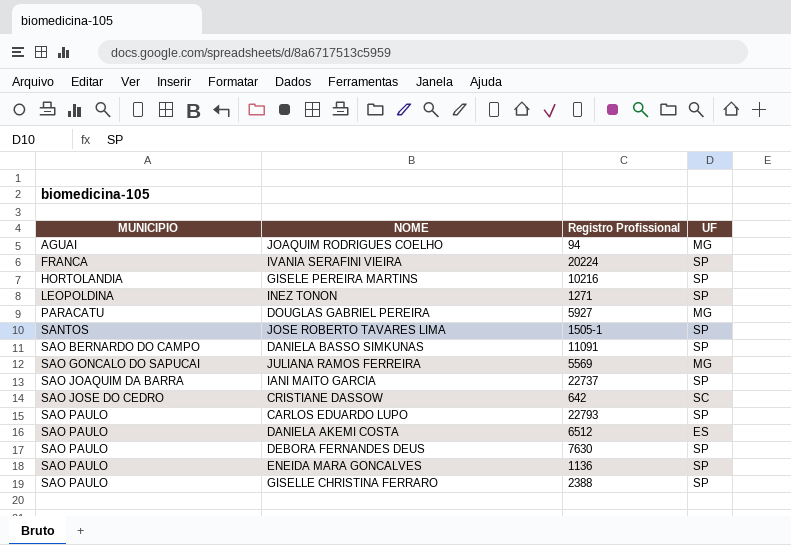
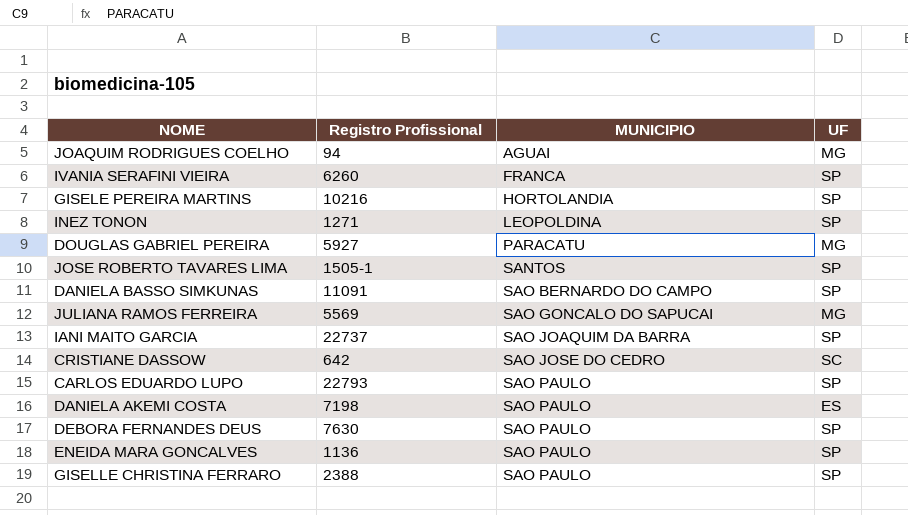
column MUNICIPIO | position: 1 -> 3
IVANIA SERAFINI VIEIRA | Registro Profissional: 20224 -> 6260
DANIELA AKEMI COSTA | Registro Profissional: 6512 -> 7198

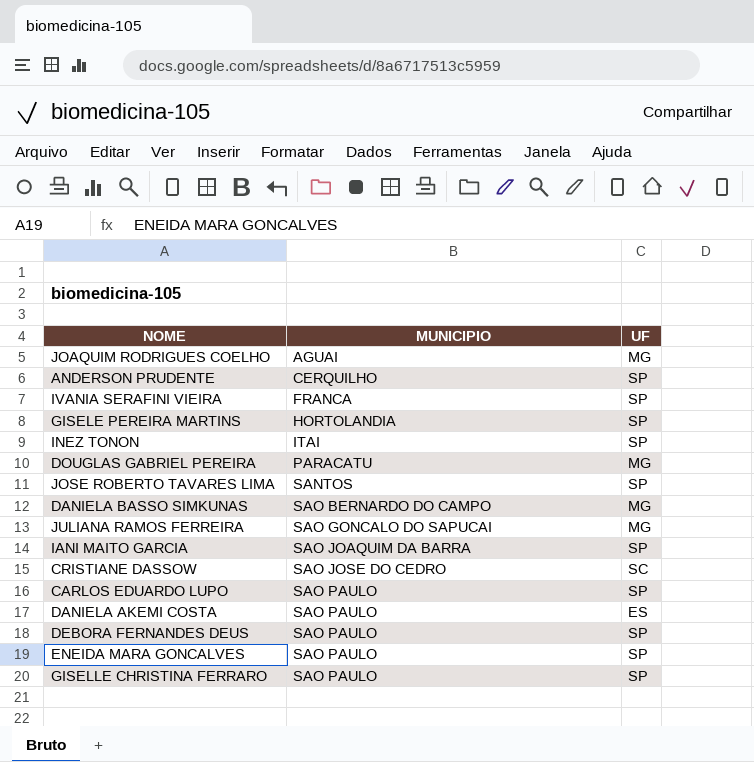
column Registro Profissional | position: 2 -> none
row ANDERSON PRUDENTE: none -> CERQUILHO | SP
INEZ TONON | MUNICIPIO: LEOPOLDINA -> ITAI
DANIELA BASSO SIMKUNAS | UF: SP -> MG

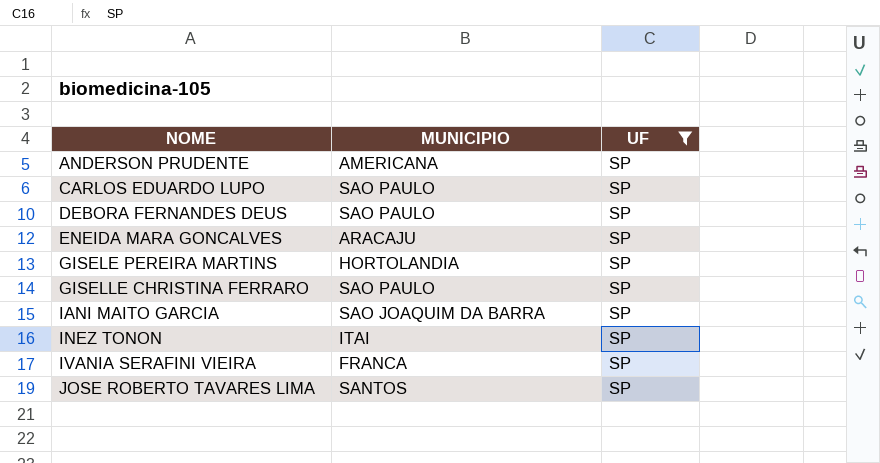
filter: none -> UF = SP
row order: MUNICIPIO ascending -> NOME ascending
ANDERSON PRUDENTE | MUNICIPIO: CERQUILHO -> AMERICANA
ENEIDA MARA GONCALVES | MUNICIPIO: SAO PAULO -> ARACAJU

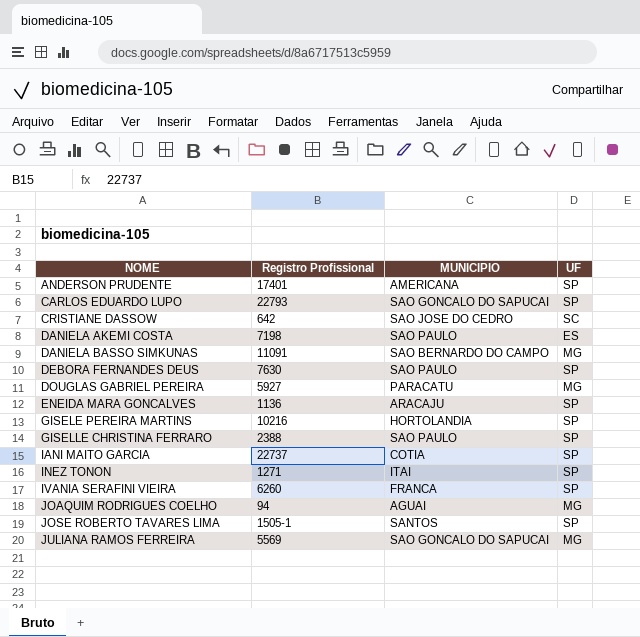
filter: UF = SP -> none
column Registro Profissional | position: none -> 2
CARLOS EDUARDO LUPO | MUNICIPIO: SAO PAULO -> SAO GONCALO DO SAPUCAI
IANI MAITO GARCIA | MUNICIPIO: SAO JOAQUIM DA BARRA -> COTIA

